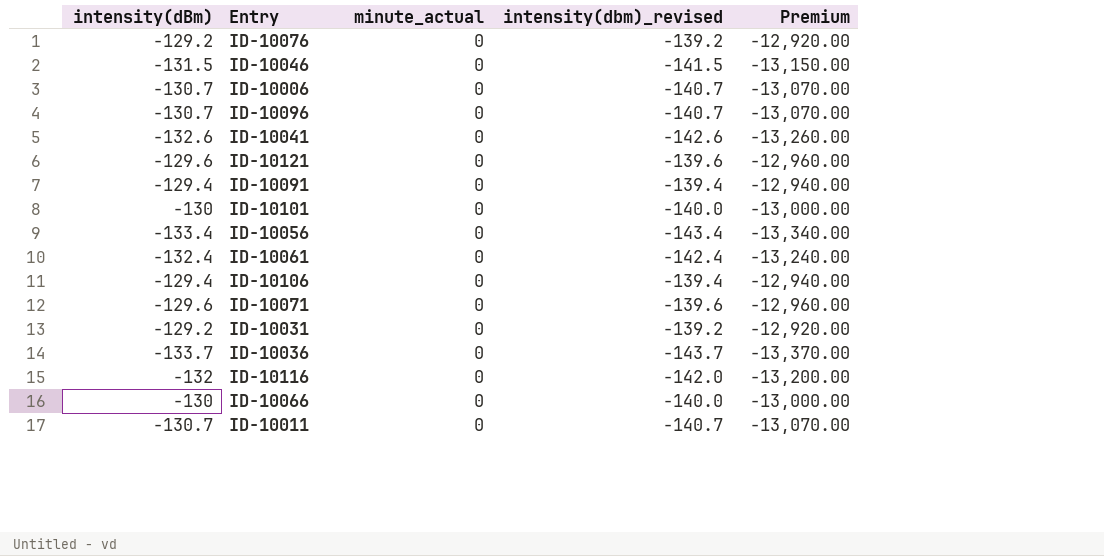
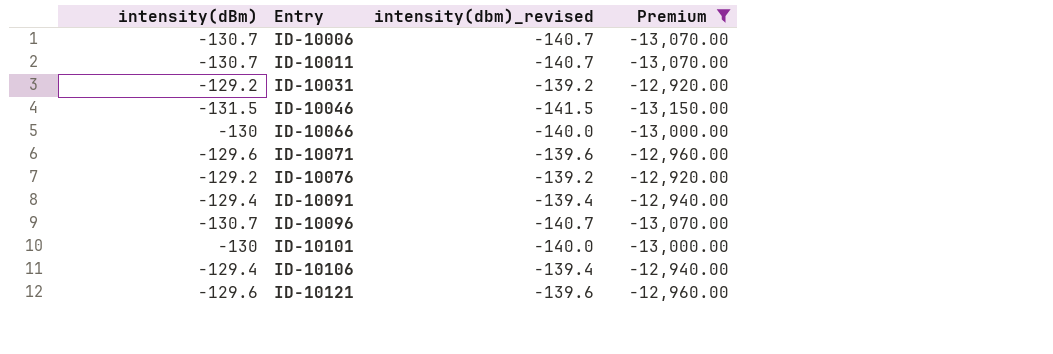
filter: none -> Premium >= -13,150.00
row order: none -> Entry ascending
column minute_actual | position: 3 -> none

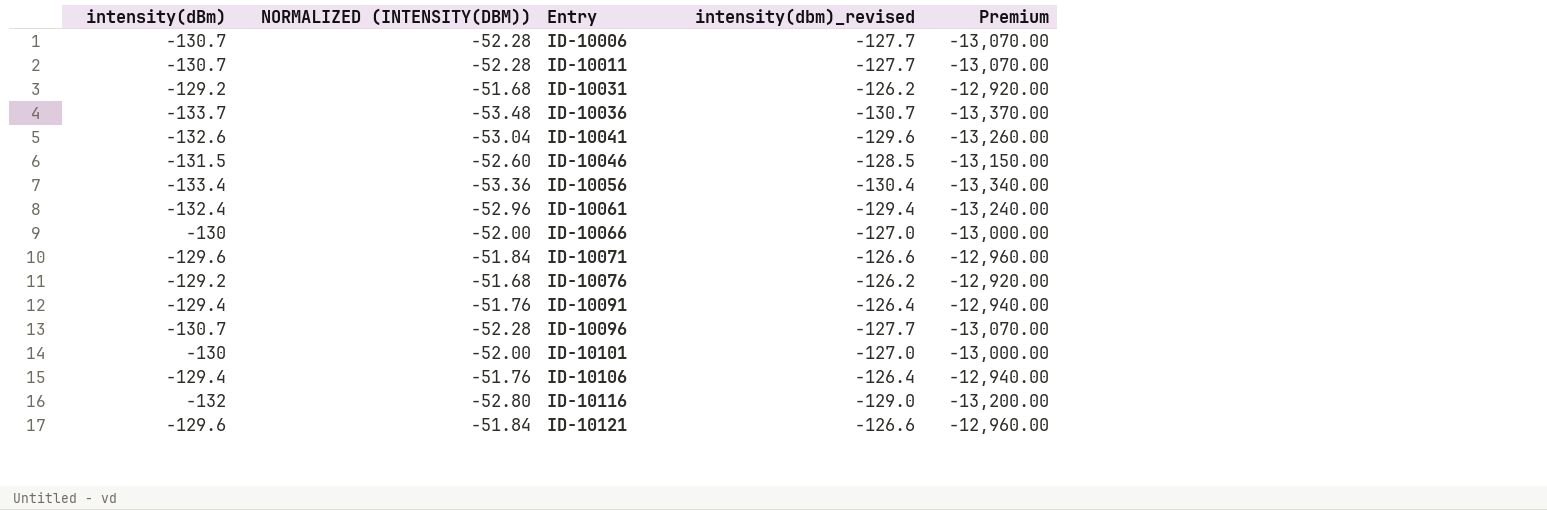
filter: Premium >= -13,150.00 -> none
column NORMALIZED (INTENSITY(DBM)) | formula: none -> [intensity(dBm)] * 0.4
column intensity(dbm)_revised | formula: [intensity(dBm)] - 10 -> [intensity(dBm)] + 3

